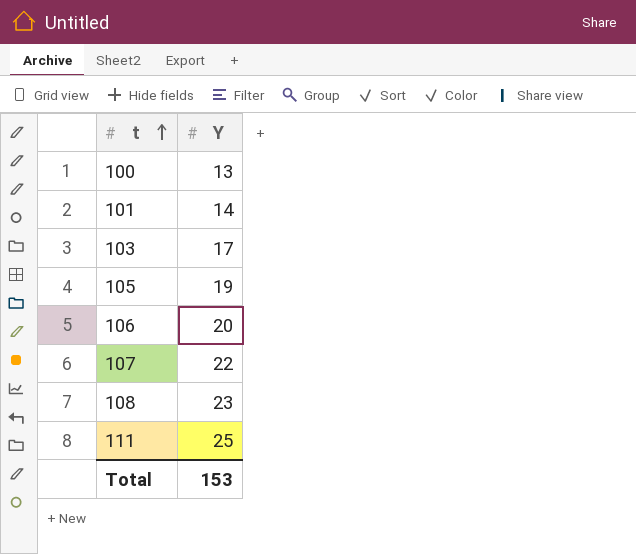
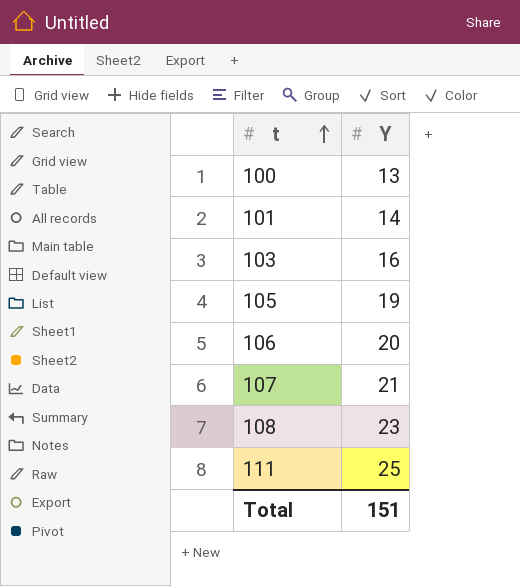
103 | Y: 17 -> 16
107 | Y: 22 -> 21
Total | Y: 153 -> 151

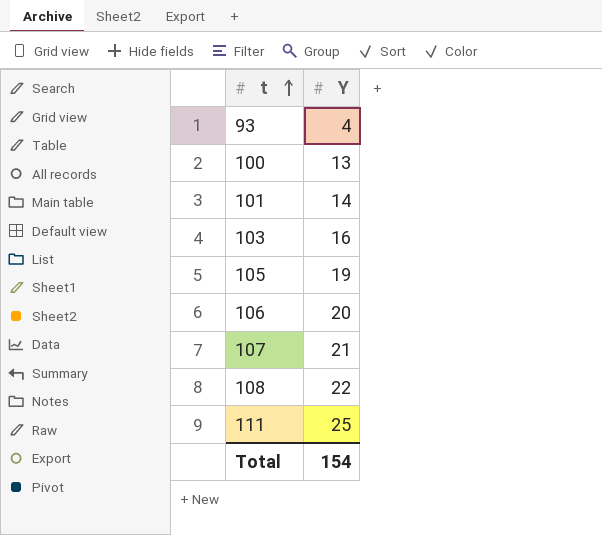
row 93: none -> 4
108 | Y: 23 -> 22
Total | Y: 151 -> 154

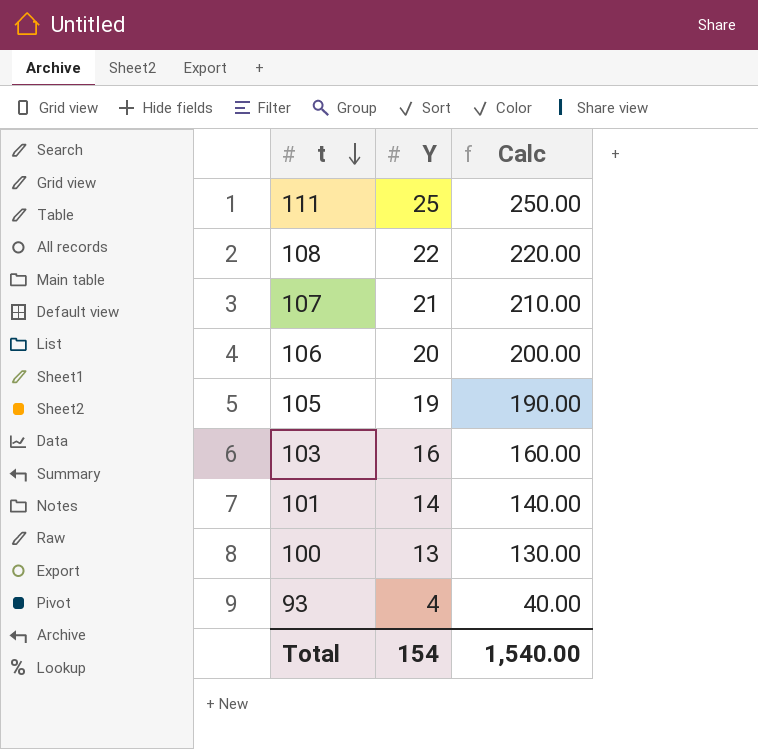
row order: t ascending -> t descending
column Calc | formula: none -> [Y] * 10

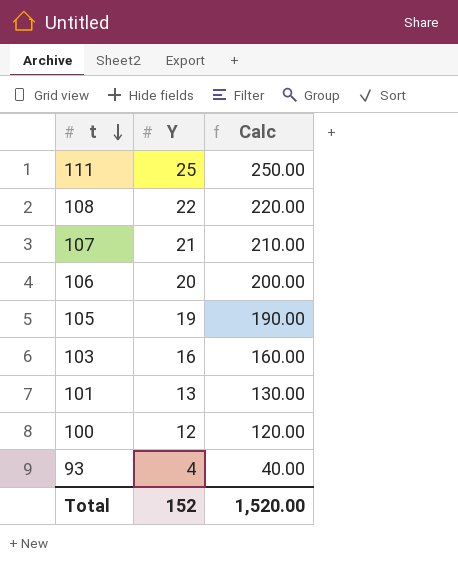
101 | Y: 14 -> 13
101 | Calc: 140.00 -> 130.00
100 | Y: 13 -> 12
100 | Calc: 130.00 -> 120.00
Total | Y: 154 -> 152
Total | Calc: 1,540.00 -> 1,520.00

